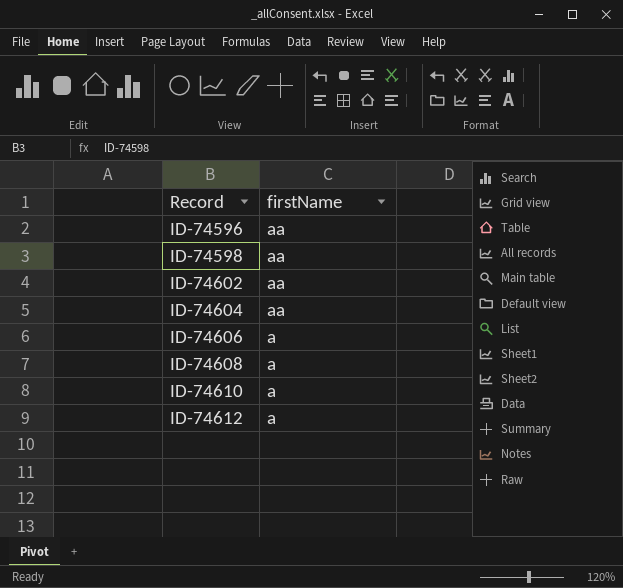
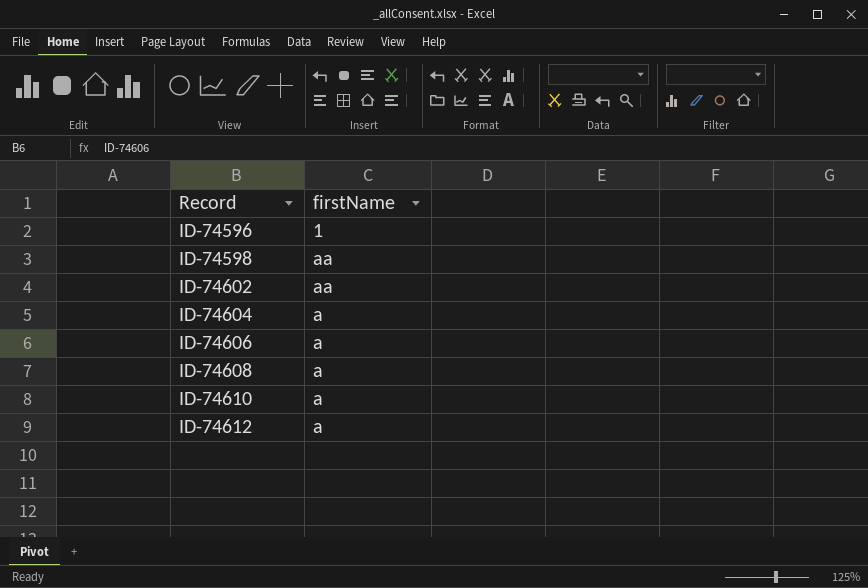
ID-74596 | firstName: aa -> 1
ID-74604 | firstName: aa -> a

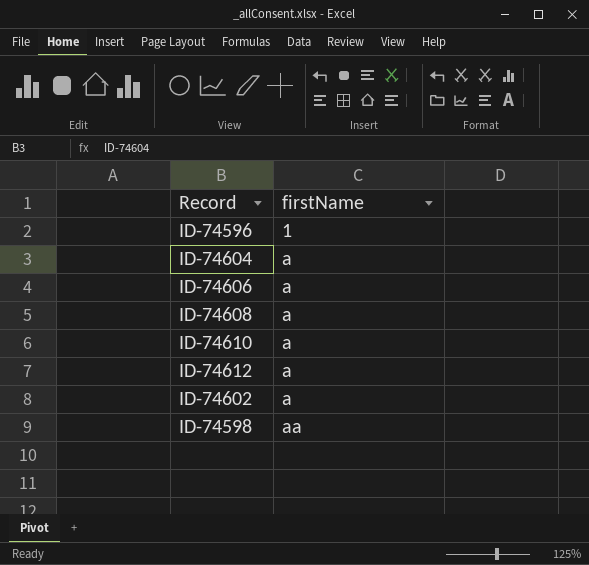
row order: Record ascending -> firstName ascending
ID-74602 | firstName: aa -> a

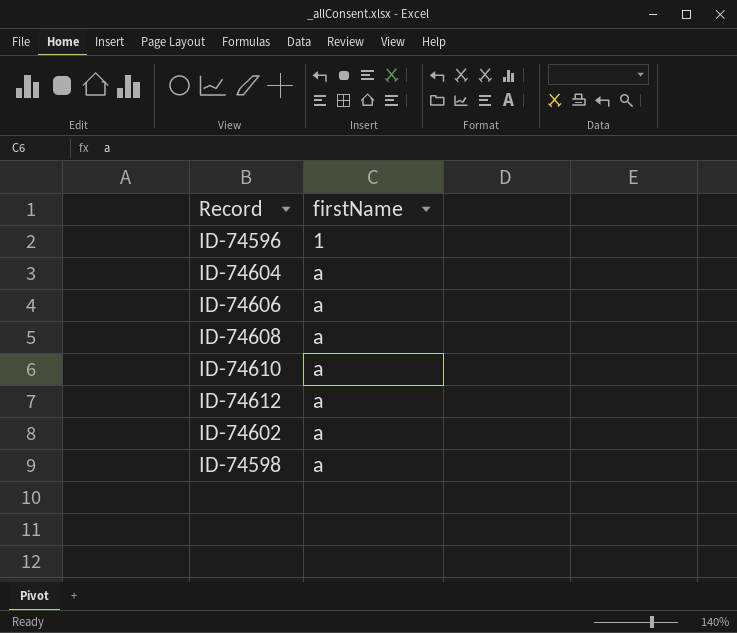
ID-74598 | firstName: aa -> a

